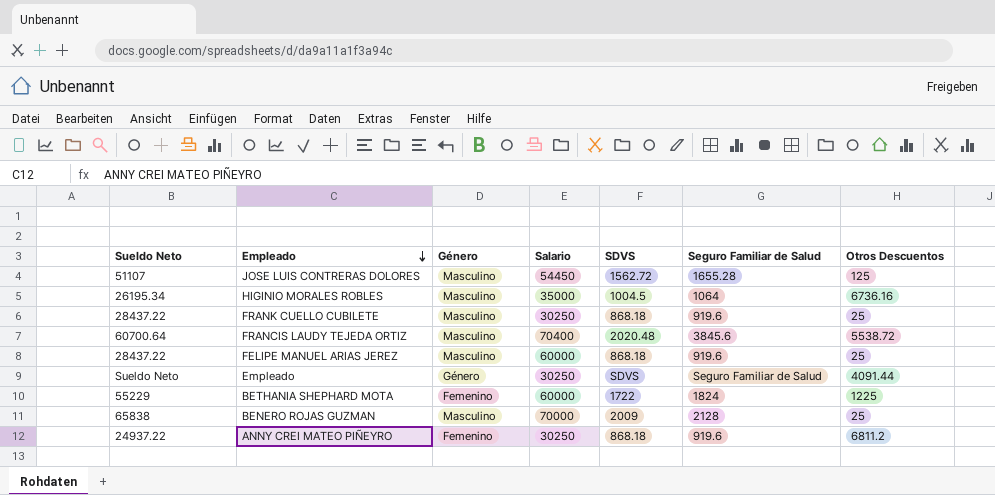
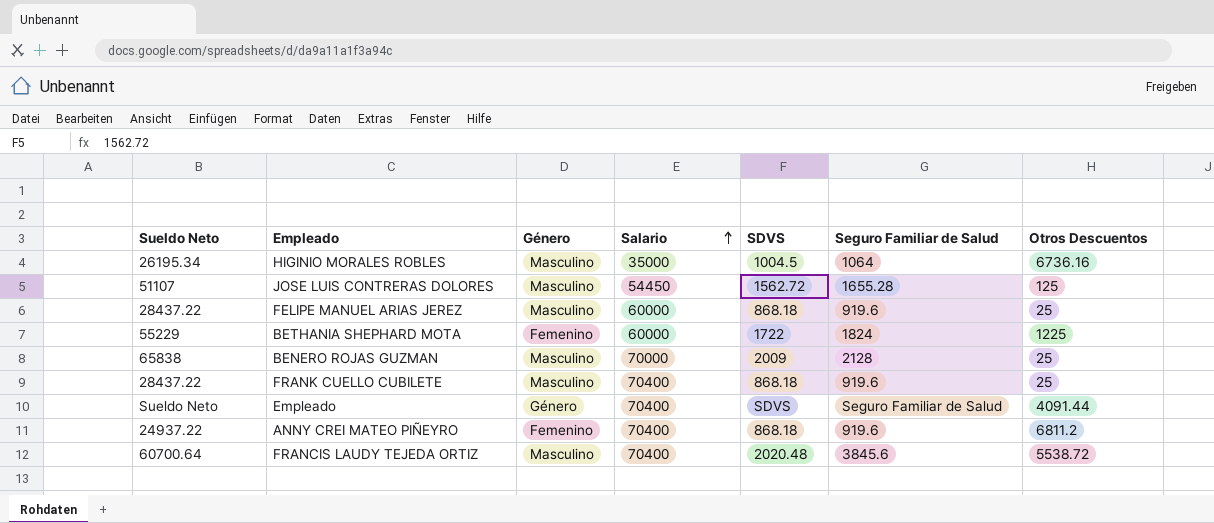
row order: Empleado descending -> Salario ascending
FRANK CUELLO CUBILETE | Salario: 30250 -> 70400
Empleado | Salario: 30250 -> 70400
ANNY CREI MATEO PIÑEYRO | Salario: 30250 -> 70400

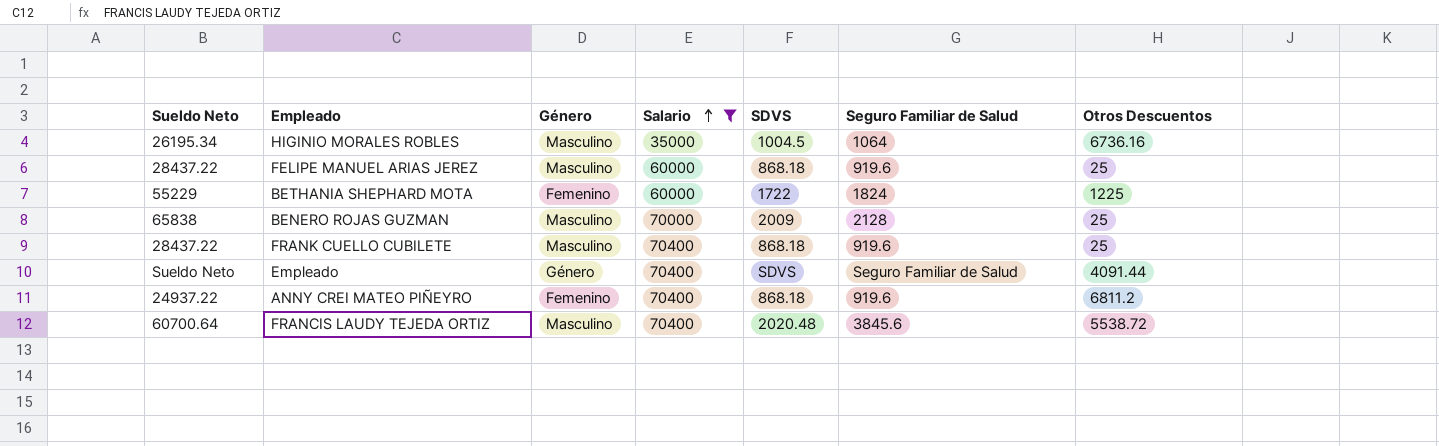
filter: none -> Salario != 54450

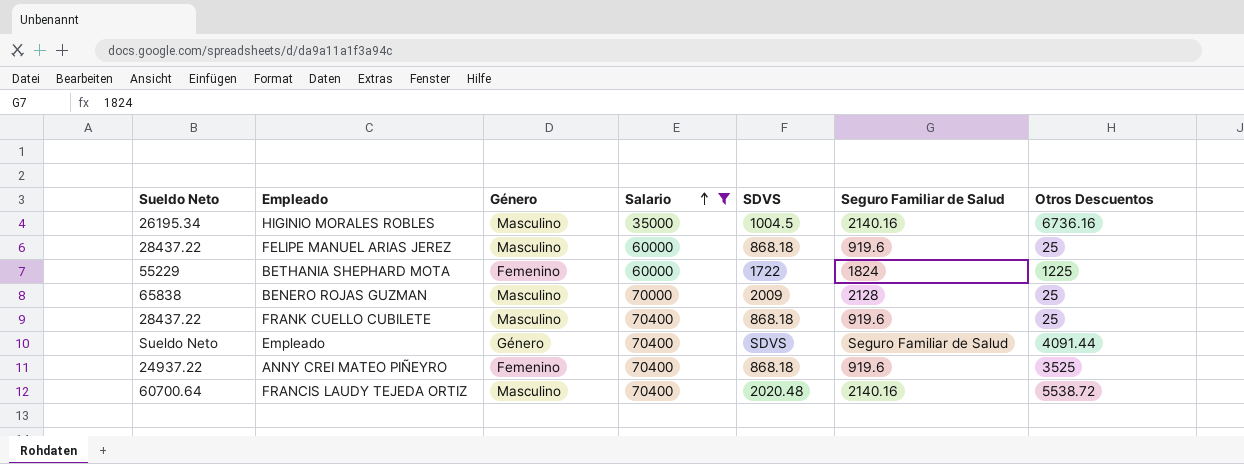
HIGINIO MORALES ROBLES | Seguro Familiar de Salud: 1064 -> 2140.16
ANNY CREI MATEO PIÑEYRO | Otros Descuentos: 6811.2 -> 3525
FRANCIS LAUDY TEJEDA ORTIZ | Seguro Familiar de Salud: 3845.6 -> 2140.16

